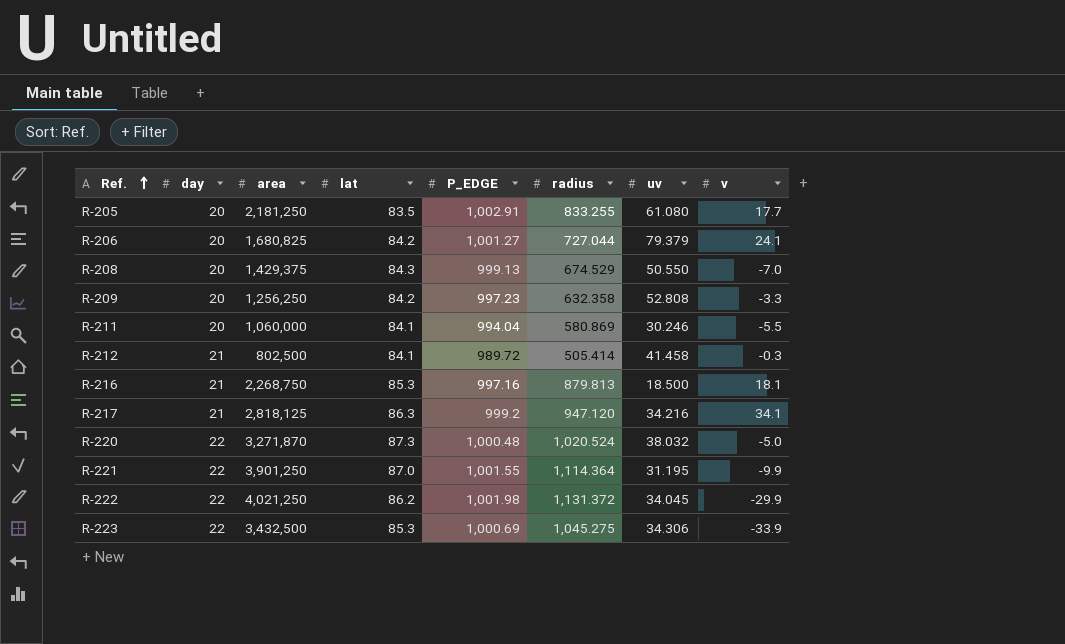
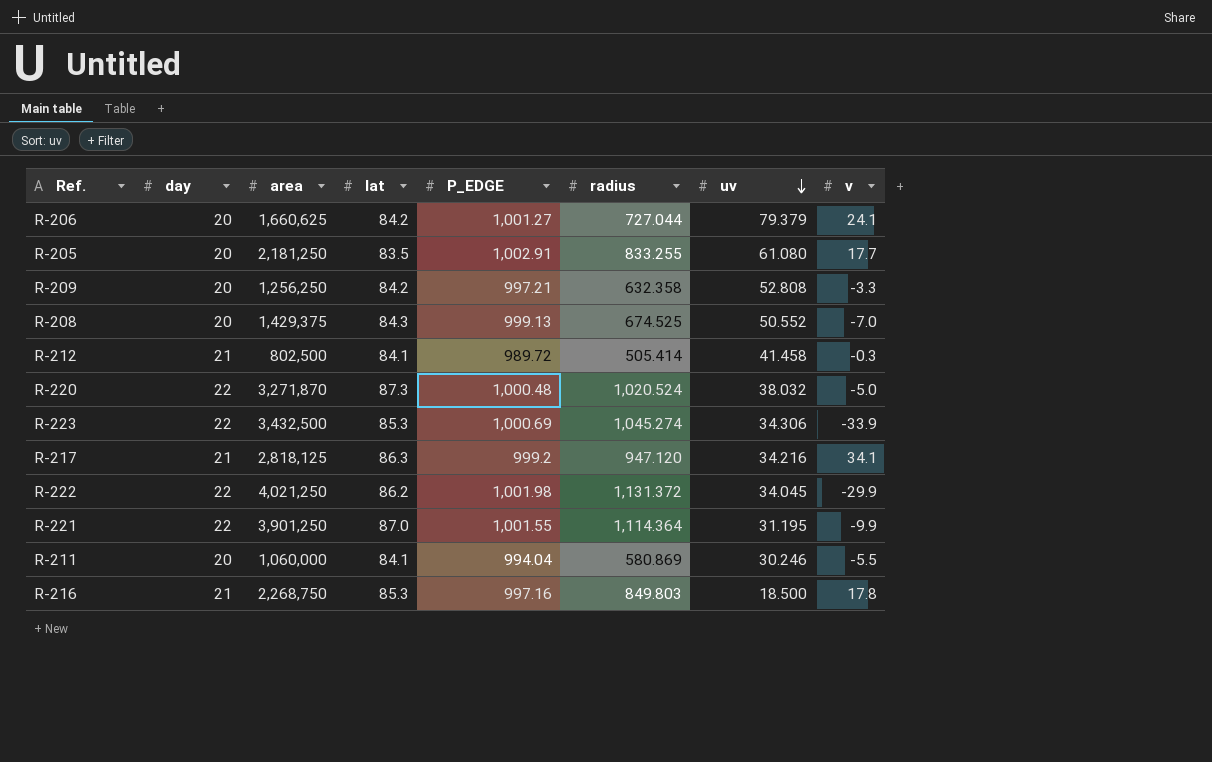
row order: Ref. ascending -> uv descending
R-206 | area: 1,680,825 -> 1,660,625
R-209 | P_EDGE: 997.23 -> 997.21
R-208 | radius: 674.529 -> 674.525
R-208 | uv: 50.550 -> 50.552
R-223 | radius: 1,045.275 -> 1,045.274
R-216 | radius: 879.813 -> 849.803
R-216 | v: 18.1 -> 17.8

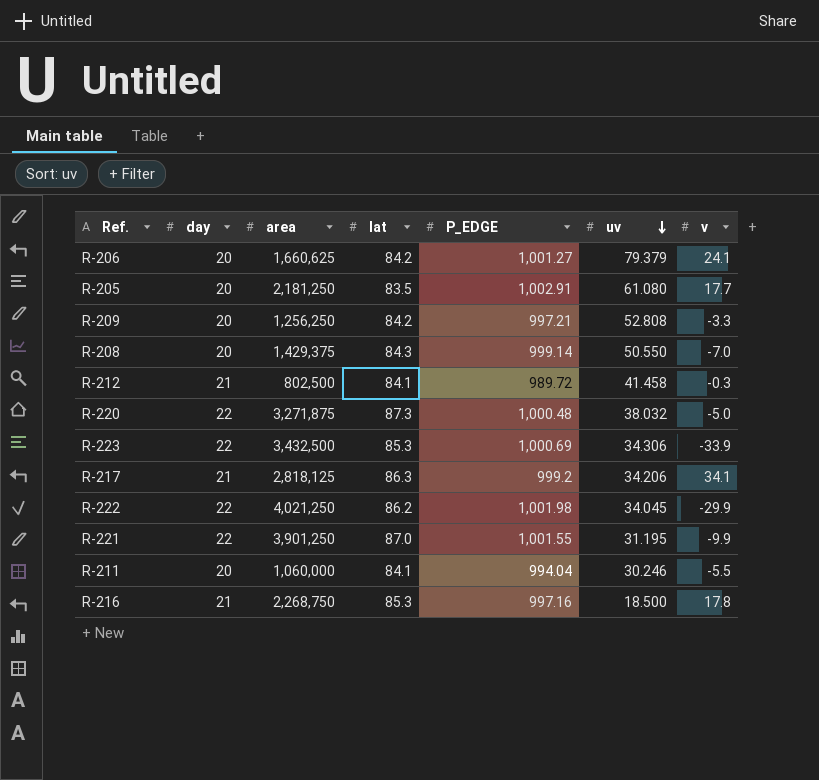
column radius | position: 6 -> none
R-208 | P_EDGE: 999.13 -> 999.14
R-208 | uv: 50.552 -> 50.550
R-220 | area: 3,271,870 -> 3,271,875
R-217 | uv: 34.216 -> 34.206

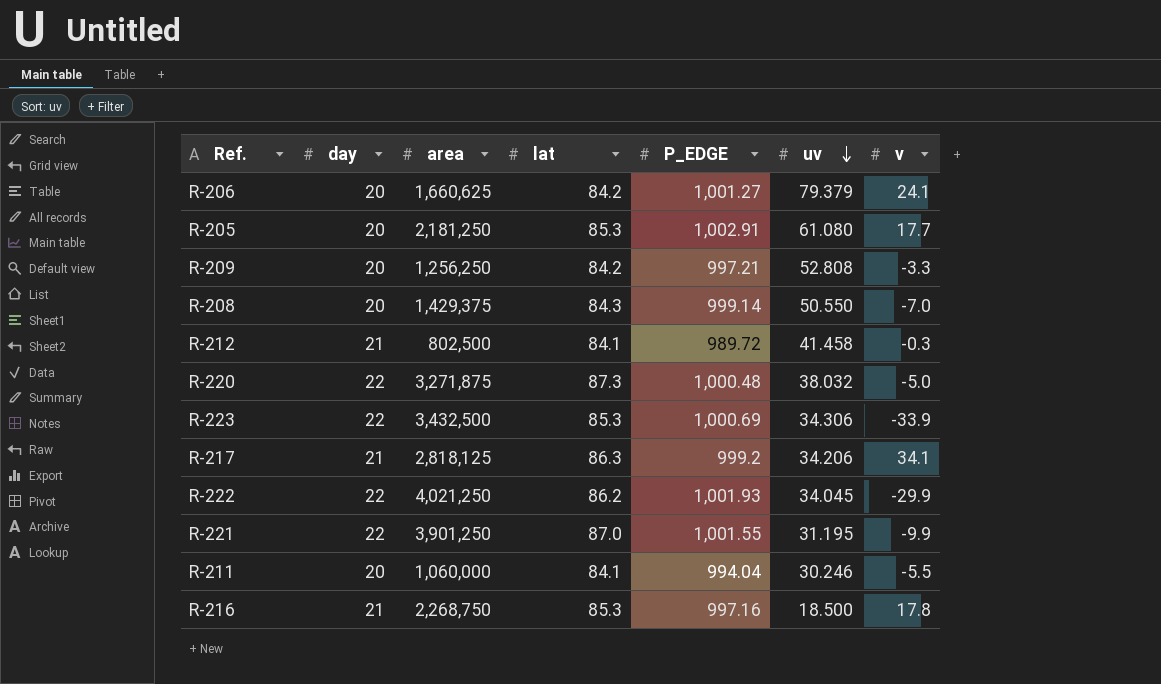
R-205 | lat: 83.5 -> 85.3
R-222 | P_EDGE: 1,001.98 -> 1,001.93

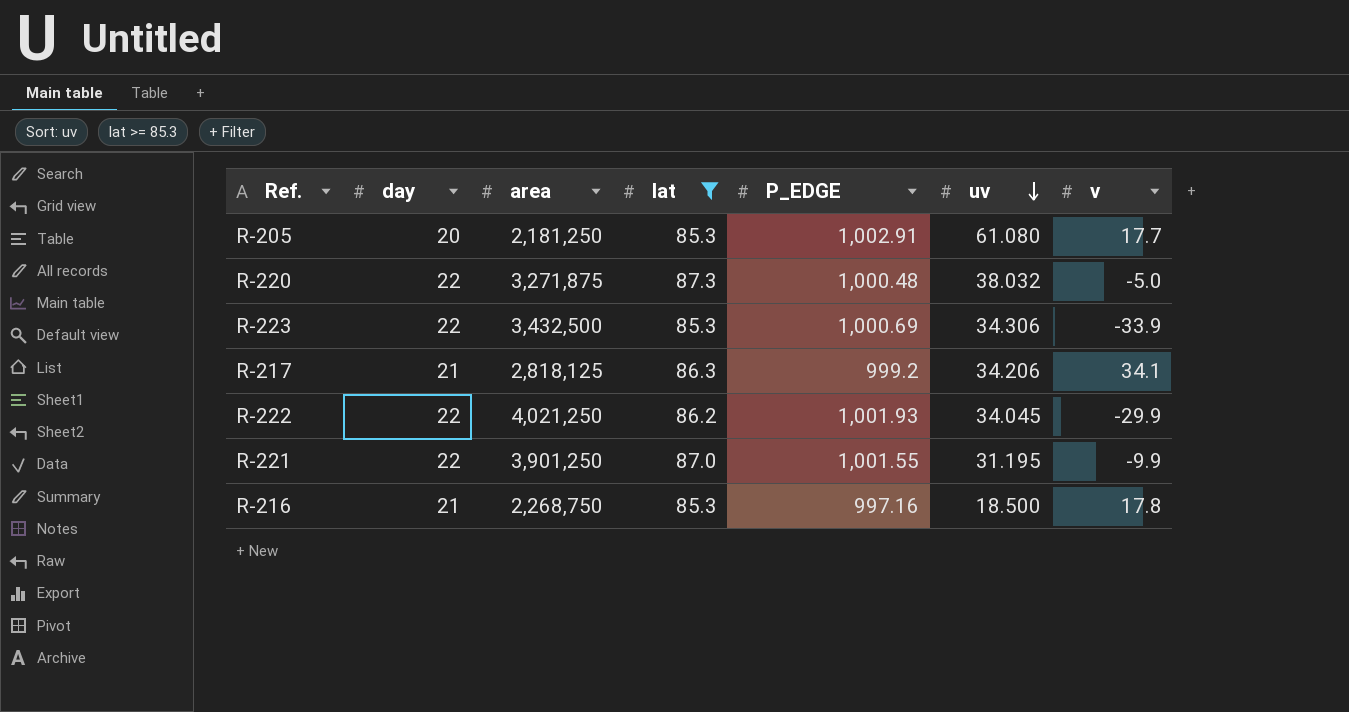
filter: none -> lat >= 85.3

